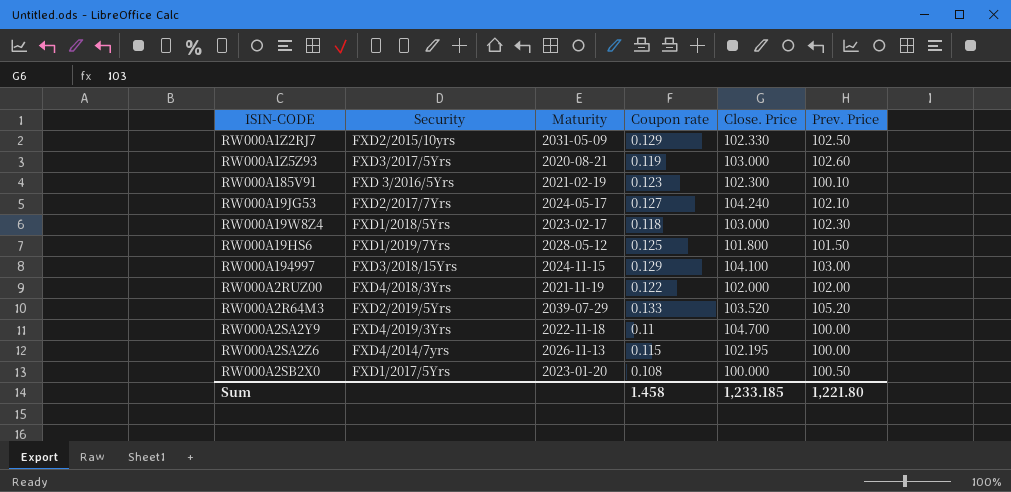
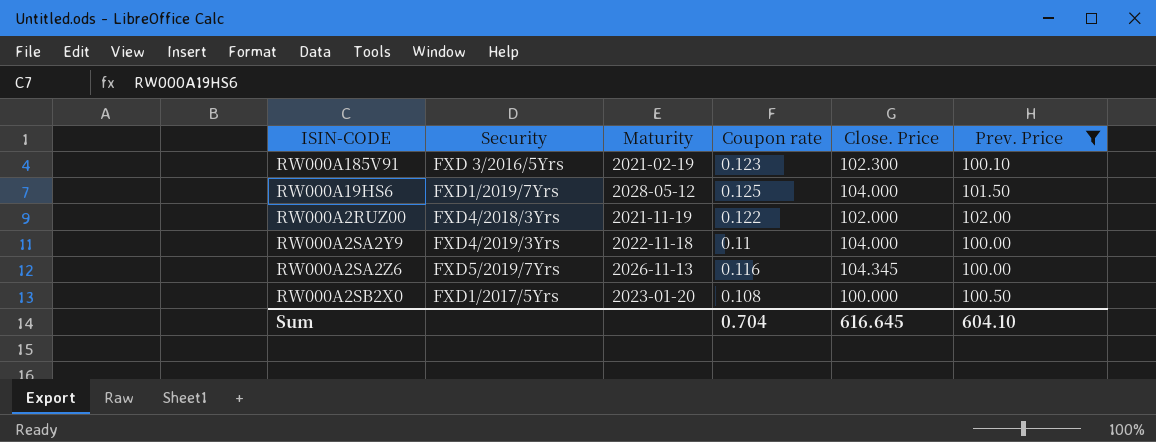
filter: none -> Prev. Price <= 102.00
RW000A19HS6 | Close. Price: 101.800 -> 104.000
RW000A2SA2Y9 | Close. Price: 104.700 -> 104.000
RW000A2SA2Z6 | Security: FXD4/2014/7yrs -> FXD5/2019/7Yrs
RW000A2SA2Z6 | Coupon rate: 0.115 -> 0.116
RW000A2SA2Z6 | Close. Price: 102.195 -> 104.345
Sum | Coupon rate: 1.458 -> 0.704
Sum | Close. Price: 1,233.185 -> 616.645
Sum | Prev. Price: 1,221.80 -> 604.10

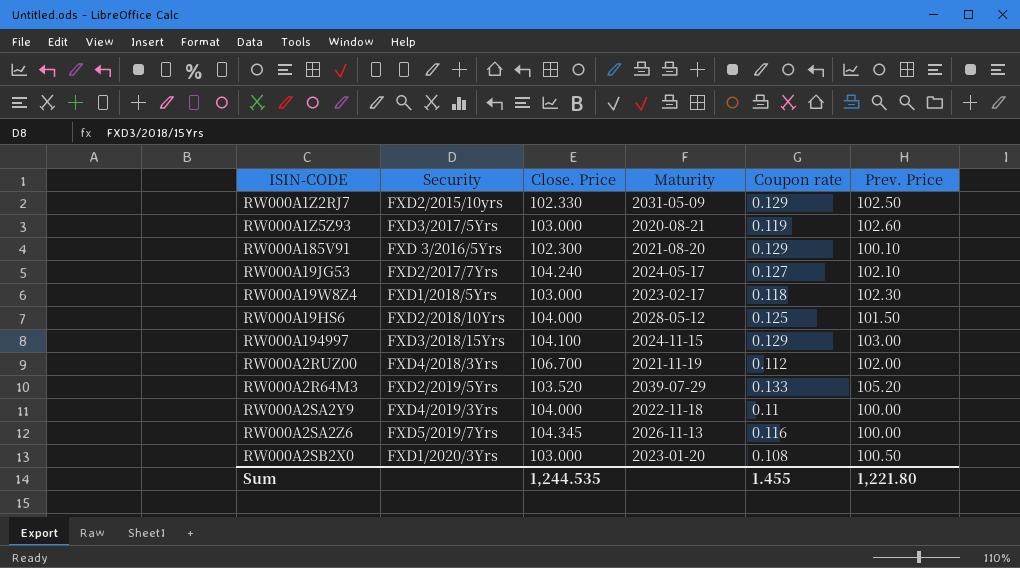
filter: Prev. Price <= 102.00 -> none
column Close. Price | position: 5 -> 3
RW000A185V91 | Maturity: 2021-02-19 -> 2021-08-20
RW000A185V91 | Coupon rate: 0.123 -> 0.129
RW000A19HS6 | Security: FXD1/2019/7Yrs -> FXD2/2018/10Yrs
RW000A2RUZ00 | Close. Price: 102.000 -> 106.700
RW000A2RUZ00 | Coupon rate: 0.122 -> 0.112
RW000A2SB2X0 | Security: FXD1/2017/5Yrs -> FXD1/2020/3Yrs
RW000A2SB2X0 | Close. Price: 100.000 -> 103.000
Sum | Close. Price: 616.645 -> 1,244.535
Sum | Coupon rate: 0.704 -> 1.455
Sum | Prev. Price: 604.10 -> 1,221.80

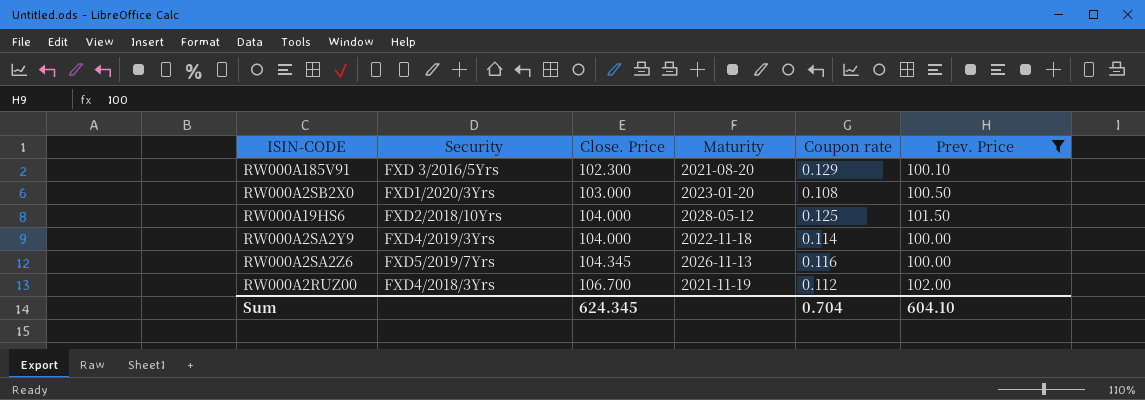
filter: none -> Prev. Price <= 102.00
row order: none -> Close. Price ascending
RW000A2SA2Y9 | Coupon rate: 0.11 -> 0.114
Sum | Close. Price: 1,244.535 -> 624.345
Sum | Coupon rate: 1.455 -> 0.704
Sum | Prev. Price: 1,221.80 -> 604.10

